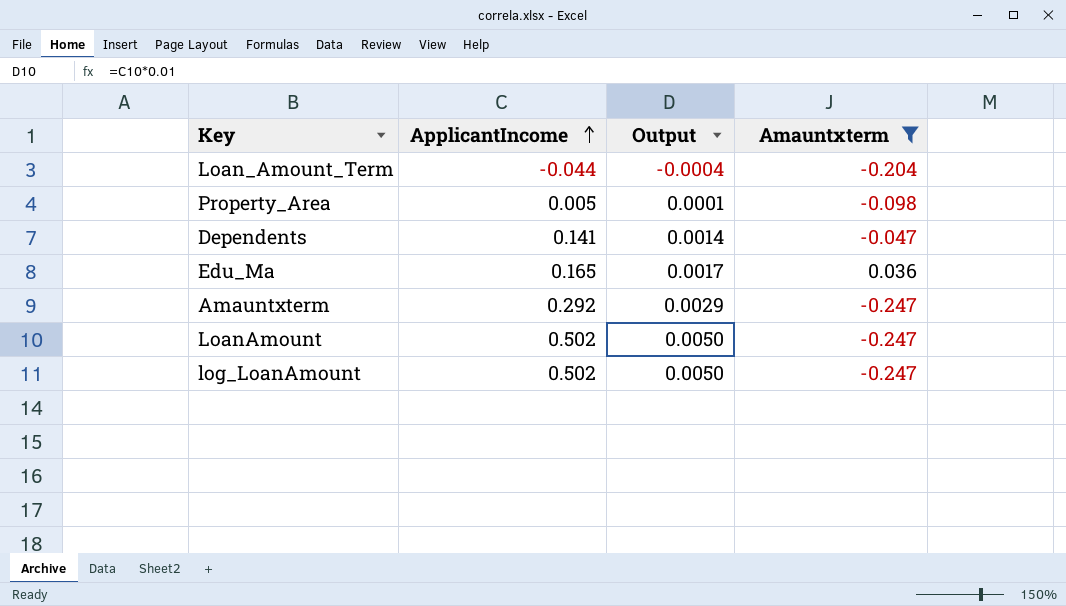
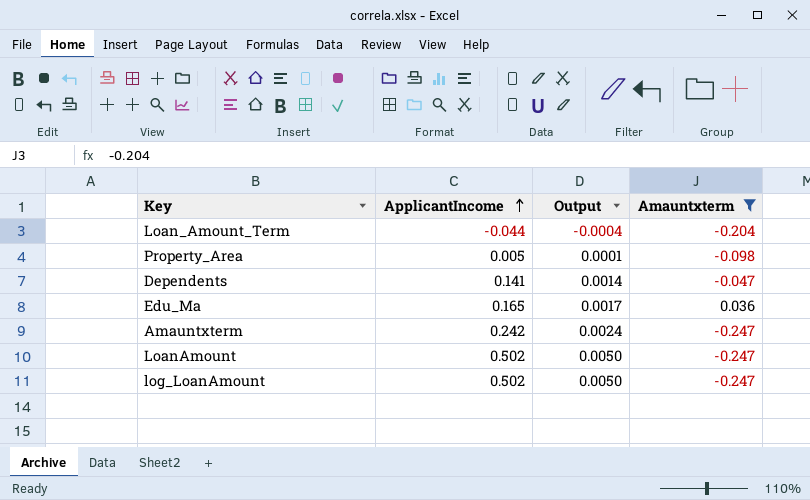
Amauntxterm | ApplicantIncome: 0.292 -> 0.242
Amauntxterm | Output: 0.0029 -> 0.0024

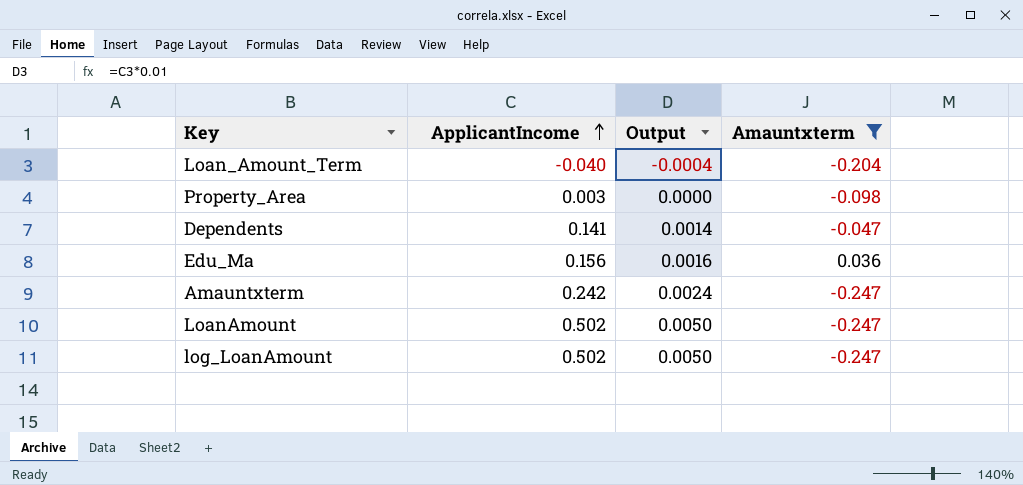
Loan_Amount_Term | ApplicantIncome: -0.044 -> -0.040
Property_Area | ApplicantIncome: 0.005 -> 0.003
Property_Area | Output: 0.0001 -> 0.0000
Edu_Ma | ApplicantIncome: 0.165 -> 0.156
Edu_Ma | Output: 0.0017 -> 0.0016

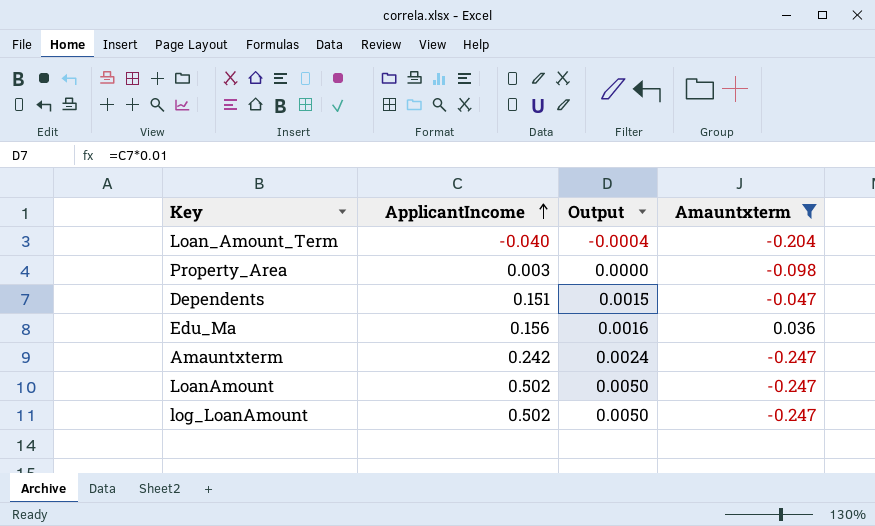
Dependents | ApplicantIncome: 0.141 -> 0.151
Dependents | Output: 0.0014 -> 0.0015

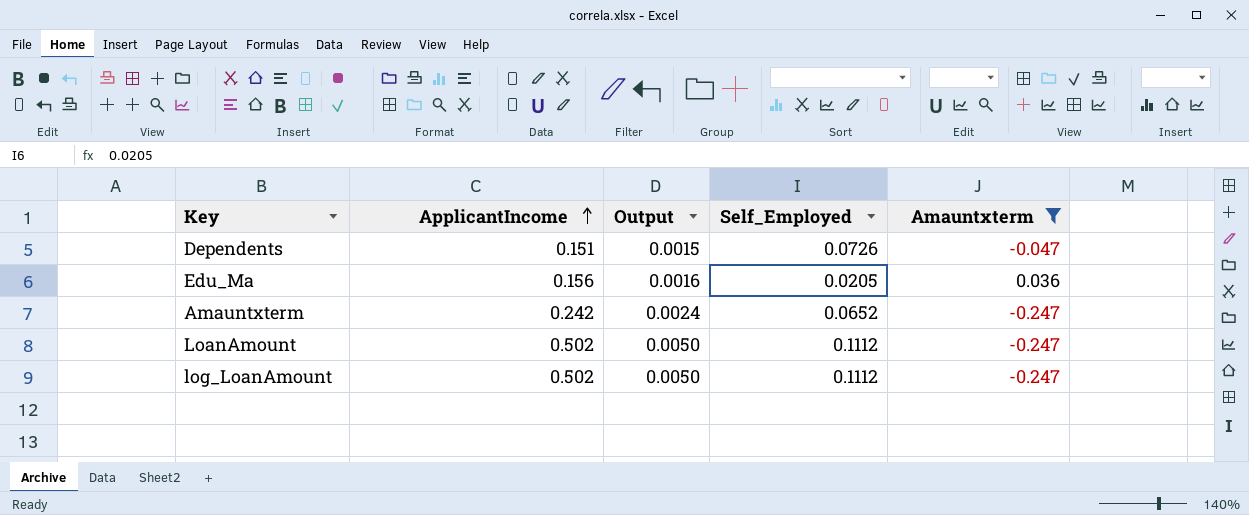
column Self_Employed | position: none -> 4
row Loan_Amount_Term: -0.040 | -0.0004 | -0.204 -> none
row Property_Area: 0.003 | 0.0000 | -0.098 -> none

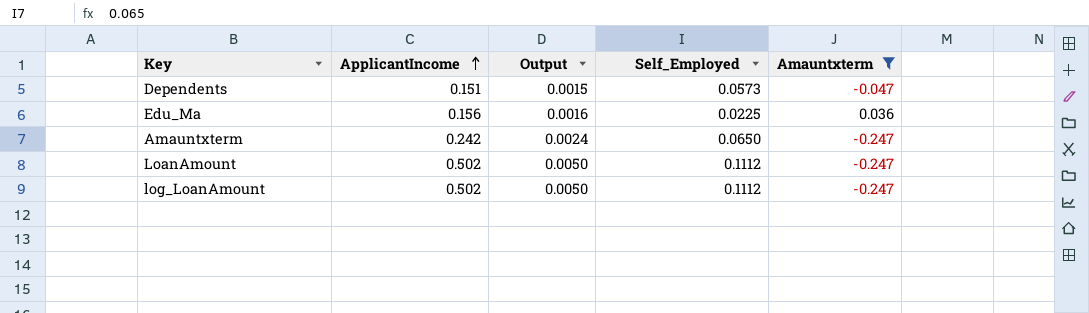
Dependents | Self_Employed: 0.0726 -> 0.0573
Edu_Ma | Self_Employed: 0.0205 -> 0.0225
Amauntxterm | Self_Employed: 0.0652 -> 0.0650

